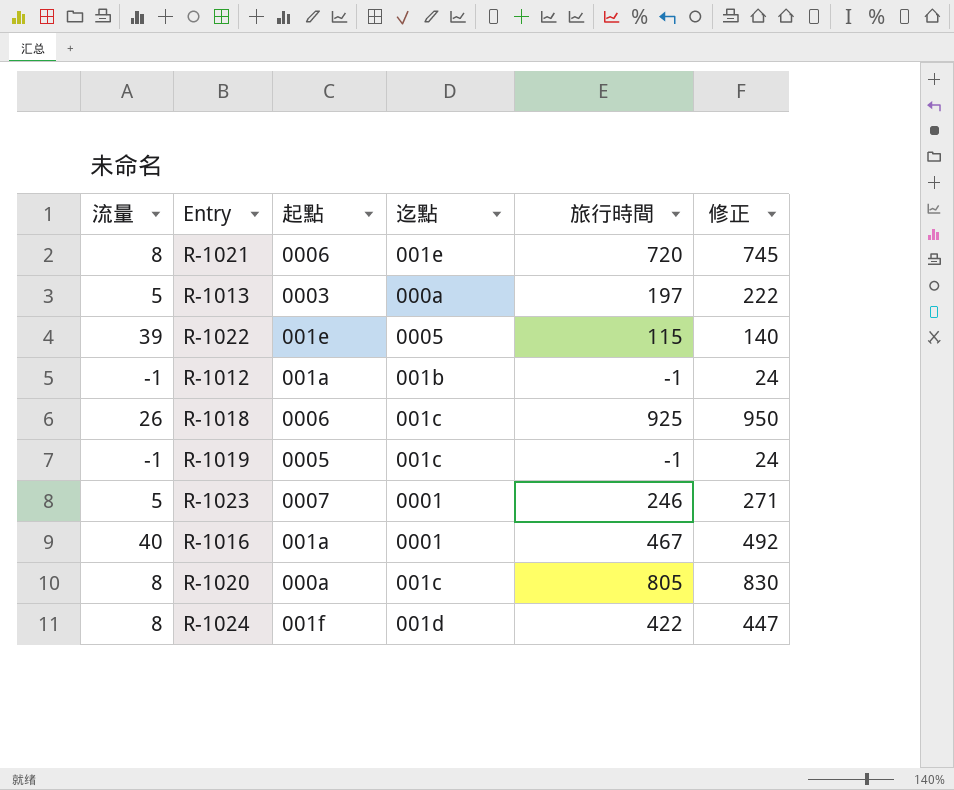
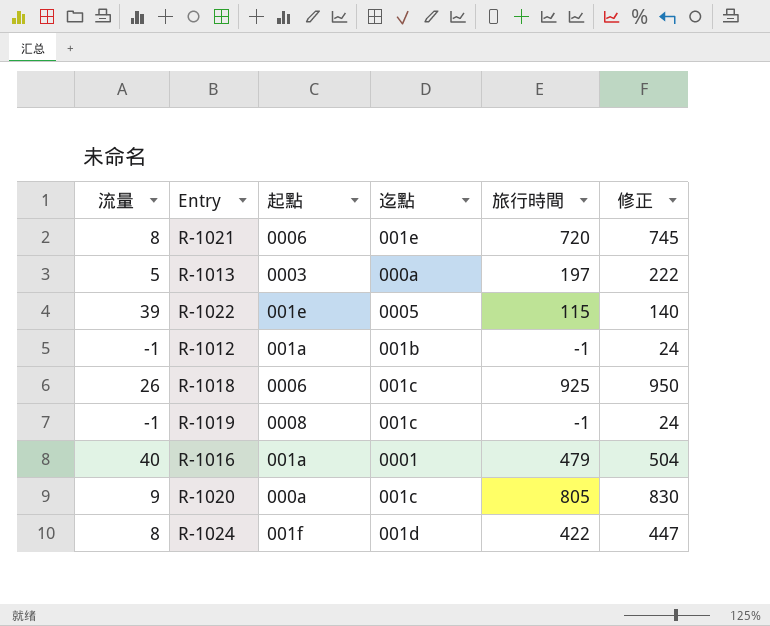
row R-1023: 5 | 0007 | 0001 | 246 | 271 -> none
R-1019 | 起點: 0005 -> 0008
R-1016 | 旅行時間: 467 -> 479
R-1016 | 修正: 492 -> 504
R-1020 | 流量: 8 -> 9

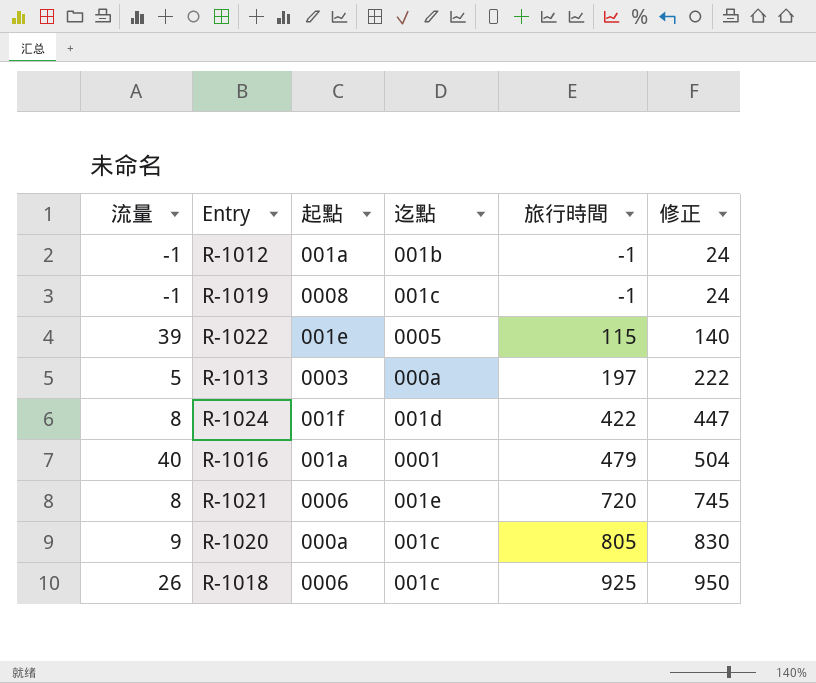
row order: none -> 旅行時間 ascending

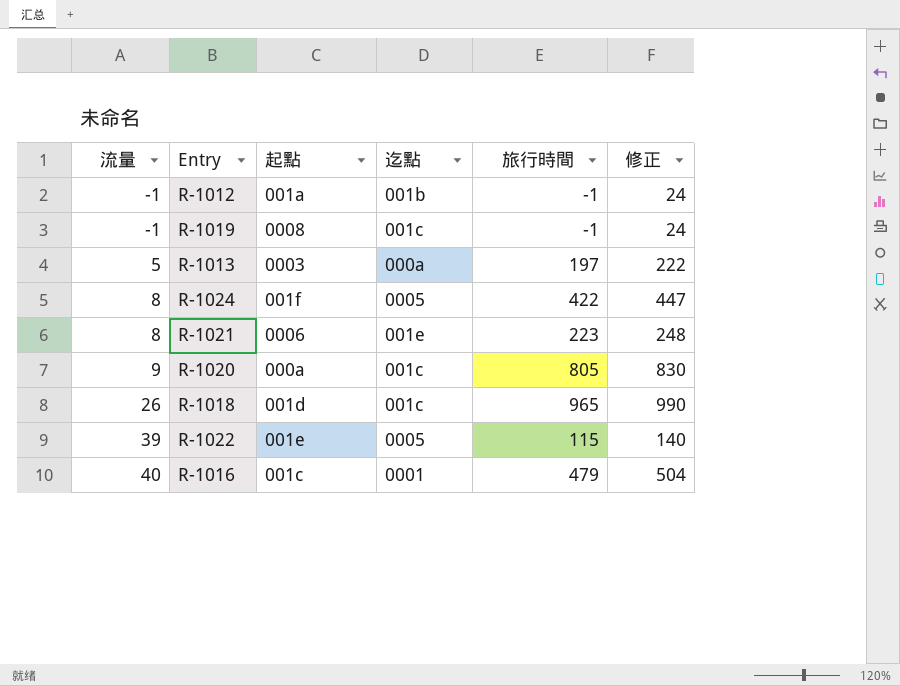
row order: 旅行時間 ascending -> 流量 ascending
R-1024 | 迄點: 001d -> 0005
R-1021 | 旅行時間: 720 -> 223
R-1021 | 修正: 745 -> 248
R-1018 | 起點: 0006 -> 001d
R-1018 | 旅行時間: 925 -> 965
R-1018 | 修正: 950 -> 990
R-1016 | 起點: 001a -> 001c

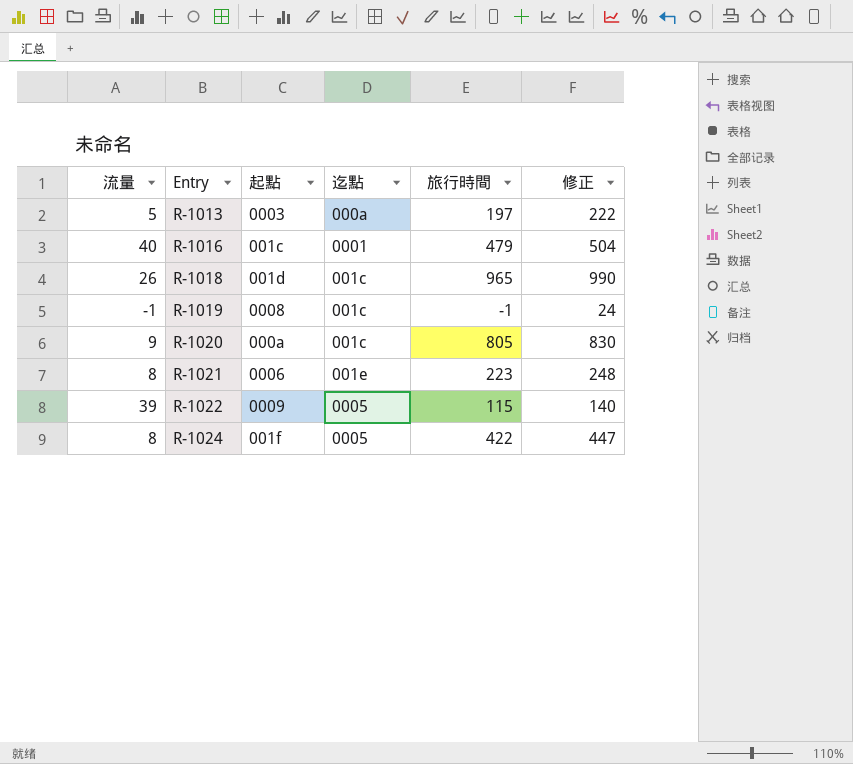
row order: 流量 ascending -> Entry ascending
row R-1012: -1 | 001a | 001b | -1 | 24 -> none
R-1022 | 起點: 001e -> 0009

